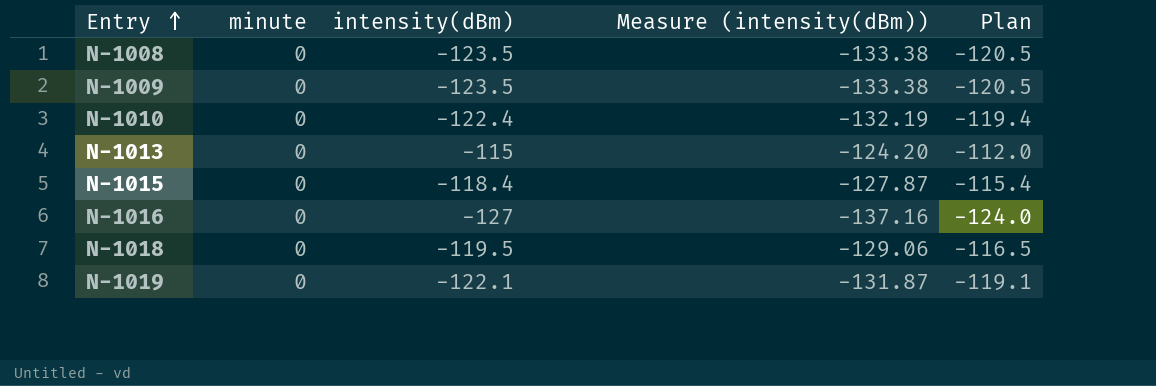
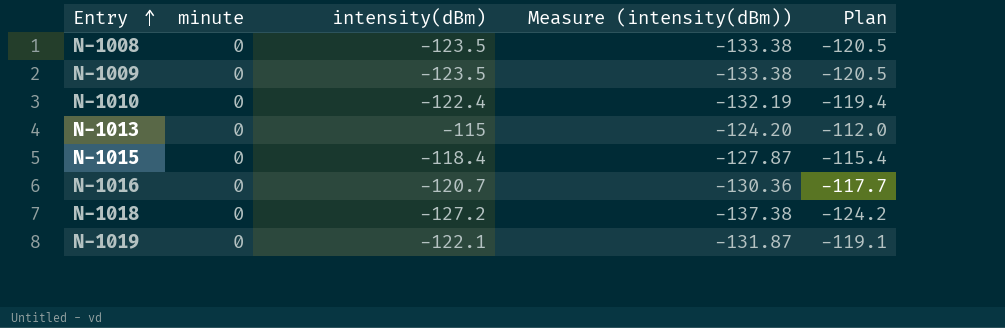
N-1016 | intensity(dBm): -127 -> -120.7
N-1016 | Measure (intensity(dBm)): -137.16 -> -130.36
N-1016 | Plan: -124.0 -> -117.7
N-1018 | intensity(dBm): -119.5 -> -127.2
N-1018 | Measure (intensity(dBm)): -129.06 -> -137.38
N-1018 | Plan: -116.5 -> -124.2

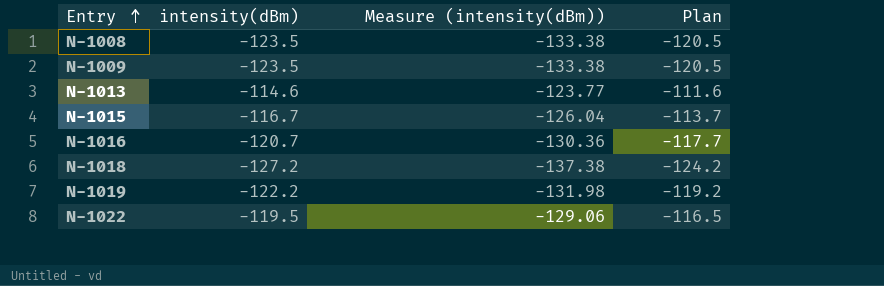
column minute | position: 2 -> none
row N-1010: 0 | -122.4 | -132.19 | -119.4 -> none
N-1013 | intensity(dBm): -115 -> -114.6
N-1013 | Measure (intensity(dBm)): -124.20 -> -123.77
N-1013 | Plan: -112.0 -> -111.6
N-1015 | intensity(dBm): -118.4 -> -116.7
N-1015 | Measure (intensity(dBm)): -127.87 -> -126.04
N-1015 | Plan: -115.4 -> -113.7
N-1019 | intensity(dBm): -122.1 -> -122.2
N-1019 | Measure (intensity(dBm)): -131.87 -> -131.98
N-1019 | Plan: -119.1 -> -119.2
row N-1022: none -> -119.5 | -129.06 | -116.5

